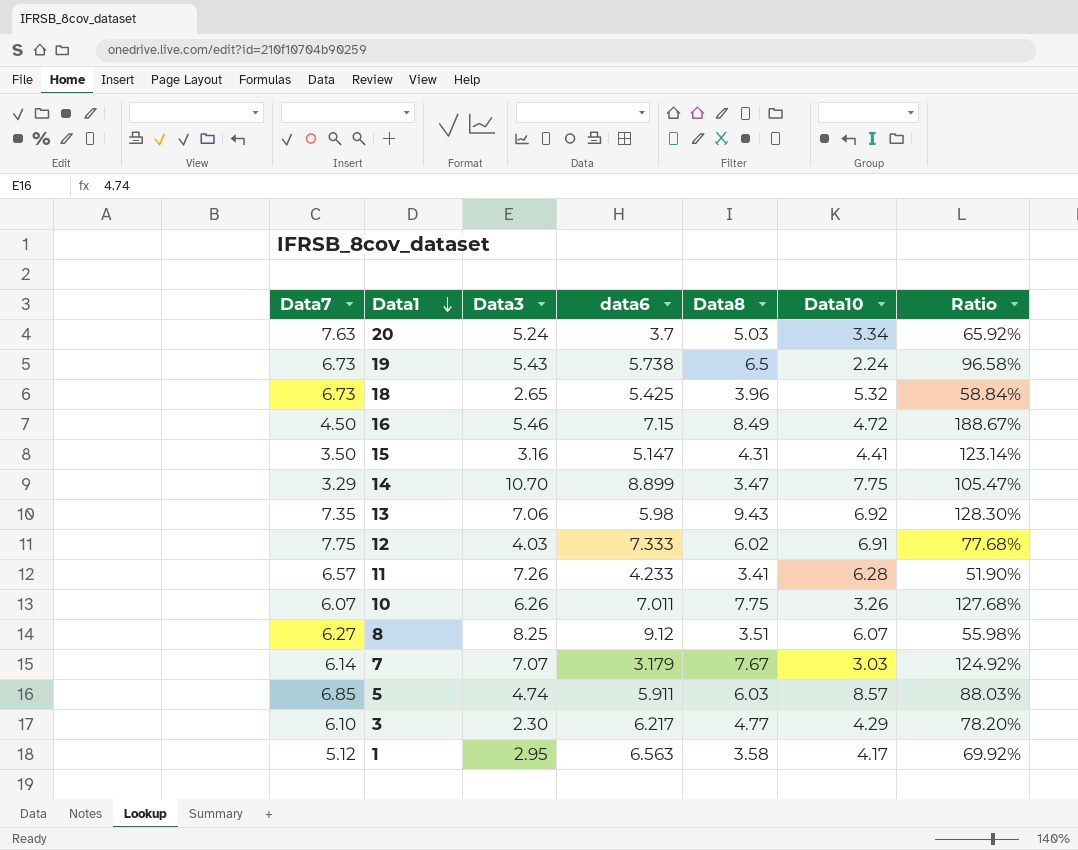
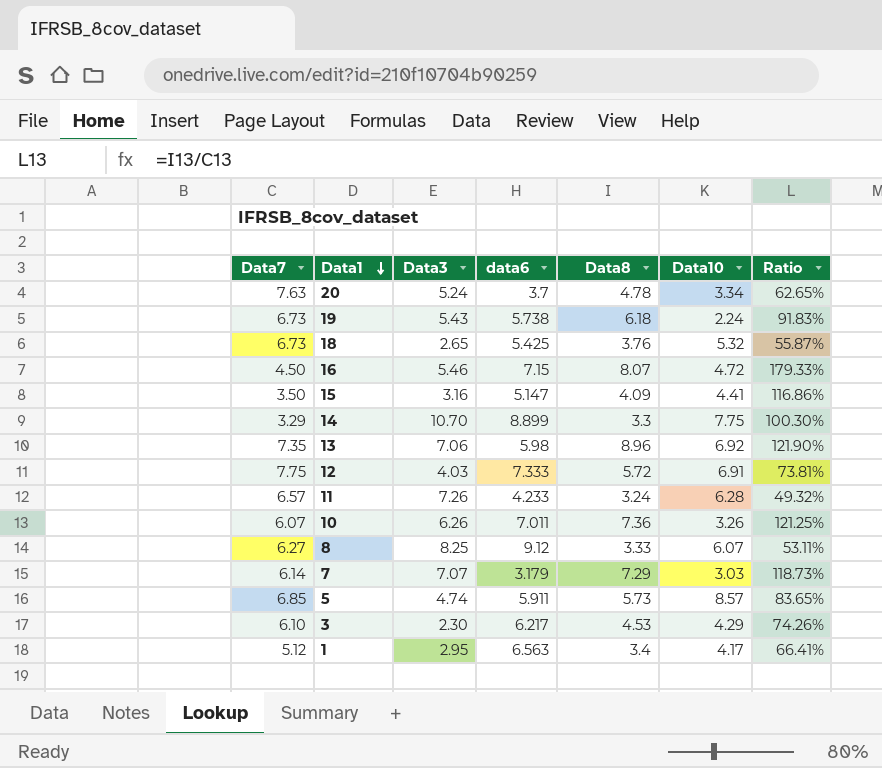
20 | Data8: 5.03 -> 4.78
20 | Ratio: 65.92% -> 62.65%
19 | Data8: 6.5 -> 6.18
19 | Ratio: 96.58% -> 91.83%
18 | Data8: 3.96 -> 3.76
18 | Ratio: 58.84% -> 55.87%
16 | Data8: 8.49 -> 8.07
16 | Ratio: 188.67% -> 179.33%
15 | Data8: 4.31 -> 4.09
15 | Ratio: 123.14% -> 116.86%
14 | Data8: 3.47 -> 3.3
14 | Ratio: 105.47% -> 100.30%
13 | Data8: 9.43 -> 8.96
13 | Ratio: 128.30% -> 121.90%
12 | Data8: 6.02 -> 5.72
12 | Ratio: 77.68% -> 73.81%
11 | Data8: 3.41 -> 3.24
11 | Ratio: 51.90% -> 49.32%
10 | Data8: 7.75 -> 7.36
10 | Ratio: 127.68% -> 121.25%
8 | Data8: 3.51 -> 3.33
8 | Ratio: 55.98% -> 53.11%
7 | Data8: 7.67 -> 7.29
7 | Ratio: 124.92% -> 118.73%
5 | Data8: 6.03 -> 5.73
5 | Ratio: 88.03% -> 83.65%
3 | Data8: 4.77 -> 4.53
3 | Ratio: 78.20% -> 74.26%
1 | Data8: 3.58 -> 3.4
1 | Ratio: 69.92% -> 66.41%

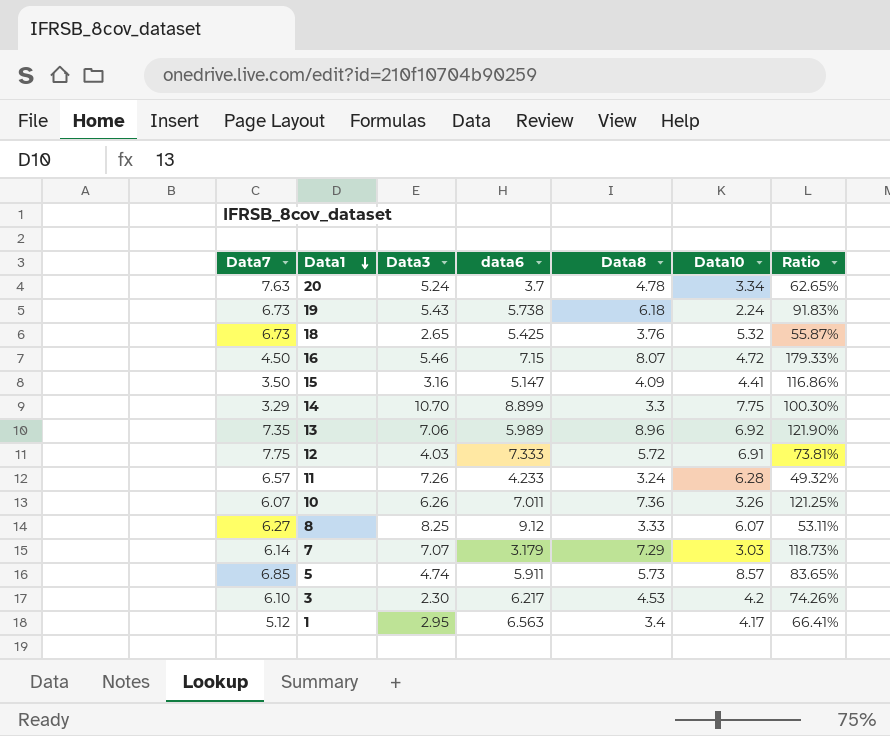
13 | data6: 5.98 -> 5.989
3 | Data10: 4.29 -> 4.2

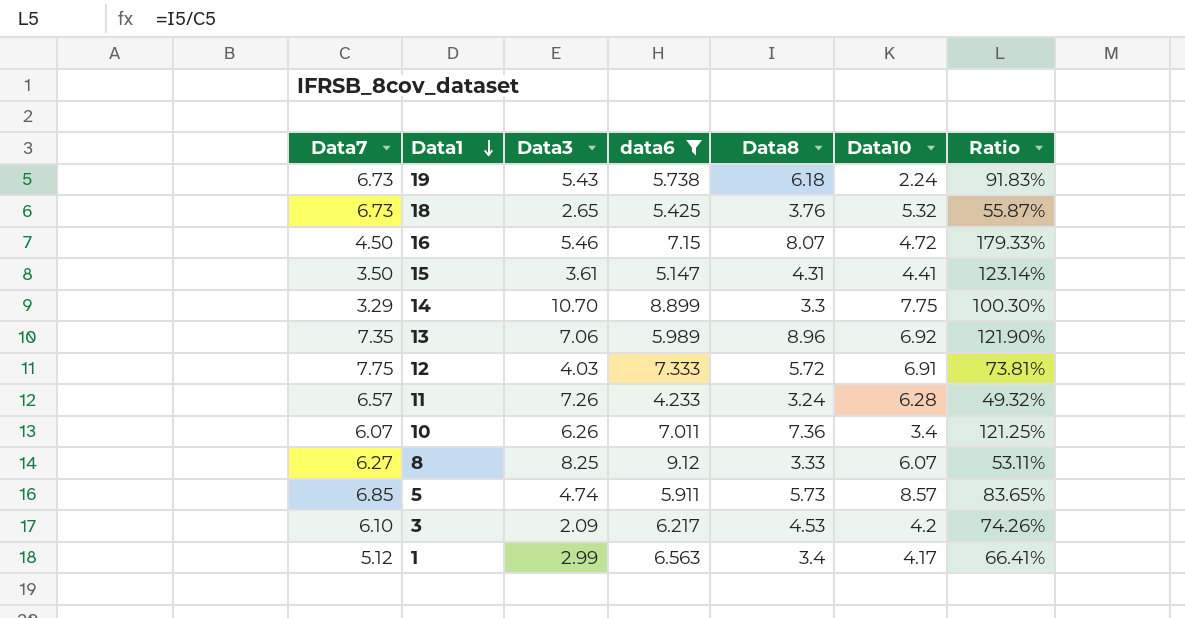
filter: none -> data6 >= 4.233
15 | Data3: 3.16 -> 3.61
15 | Data8: 4.09 -> 4.31
15 | Ratio: 116.86% -> 123.14%
10 | Data10: 3.26 -> 3.4
3 | Data3: 2.30 -> 2.09
1 | Data3: 2.95 -> 2.99

